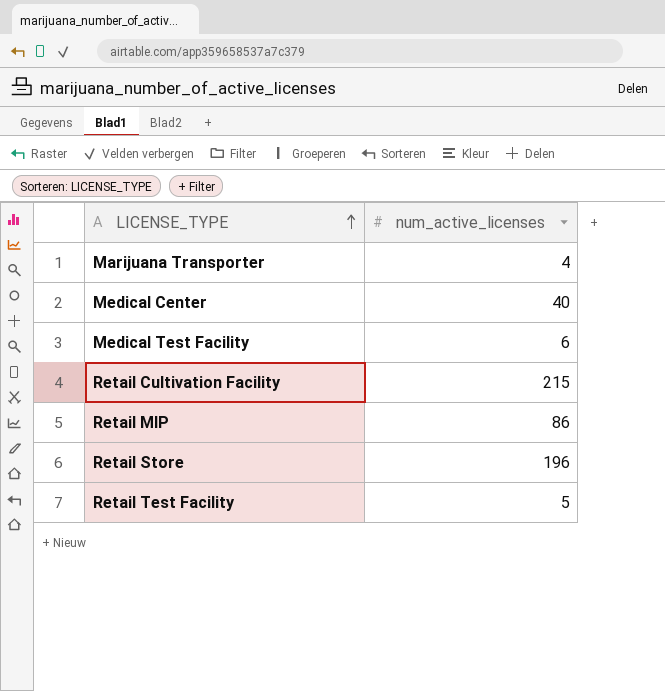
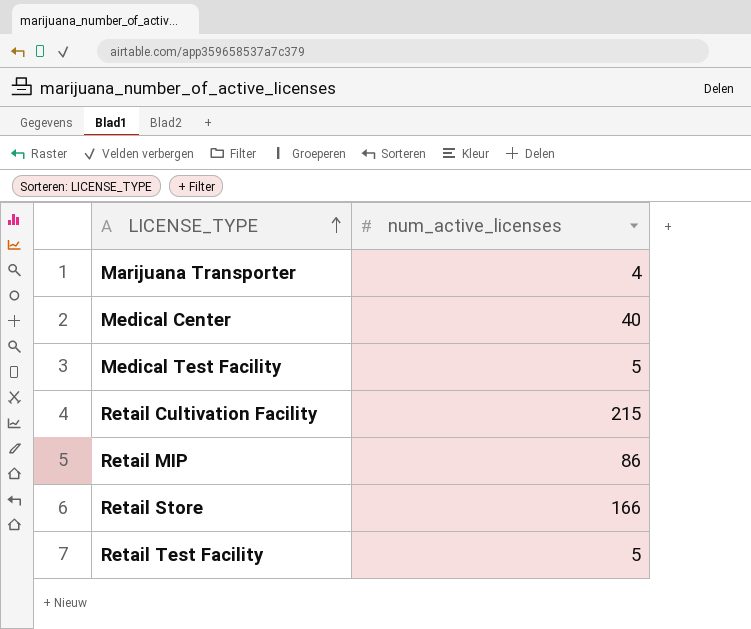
Medical Test Facility | num_active_licenses: 6 -> 5
Retail Store | num_active_licenses: 196 -> 166

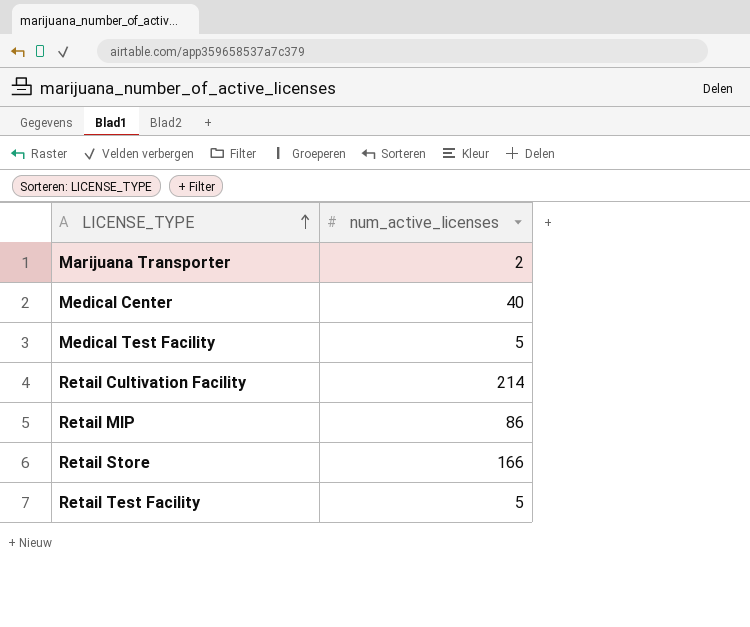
Marijuana Transporter | num_active_licenses: 4 -> 2
Retail Cultivation Facility | num_active_licenses: 215 -> 214

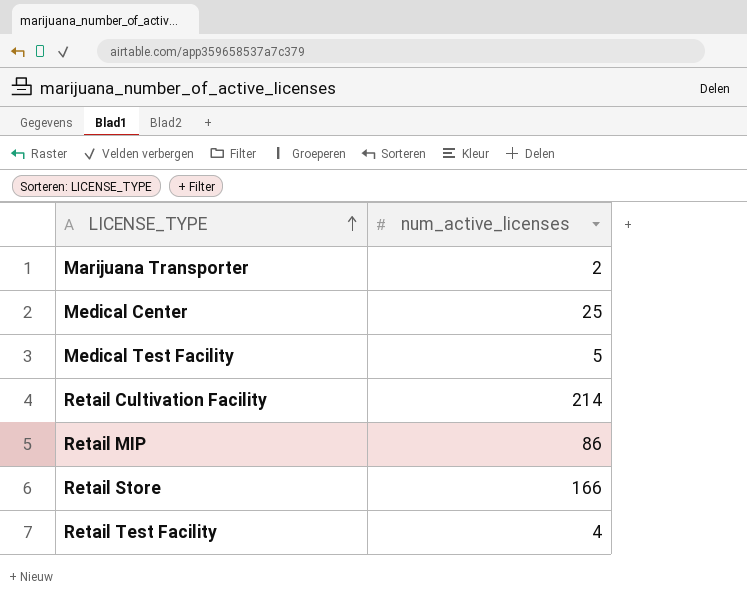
Medical Center | num_active_licenses: 40 -> 25
Retail Test Facility | num_active_licenses: 5 -> 4

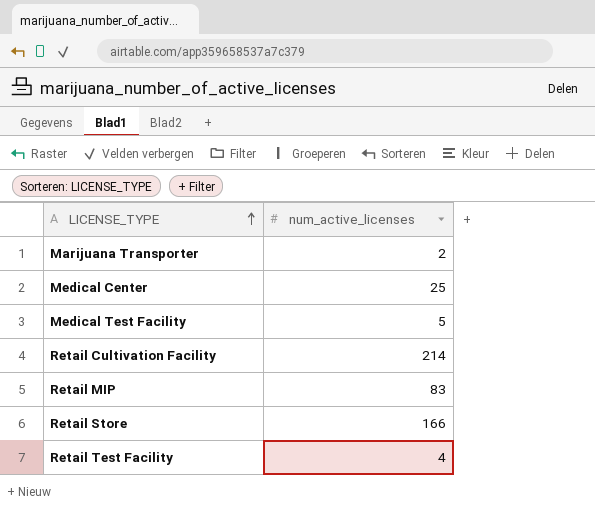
Retail MIP | num_active_licenses: 86 -> 83

